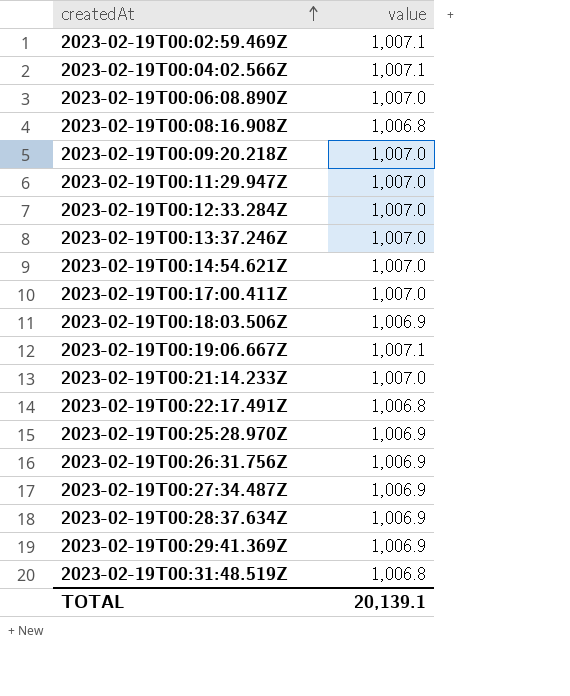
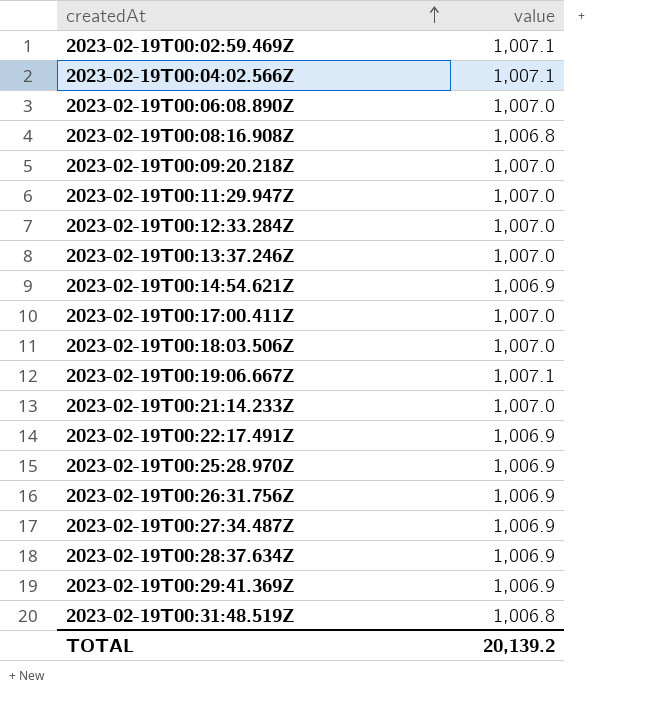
2023-02-19T00:14:54.621Z | value: 1,007.0 -> 1,006.9
2023-02-19T00:18:03.506Z | value: 1,006.9 -> 1,007.0
2023-02-19T00:22:17.491Z | value: 1,006.8 -> 1,006.9
TOTAL | value: 20,139.1 -> 20,139.2

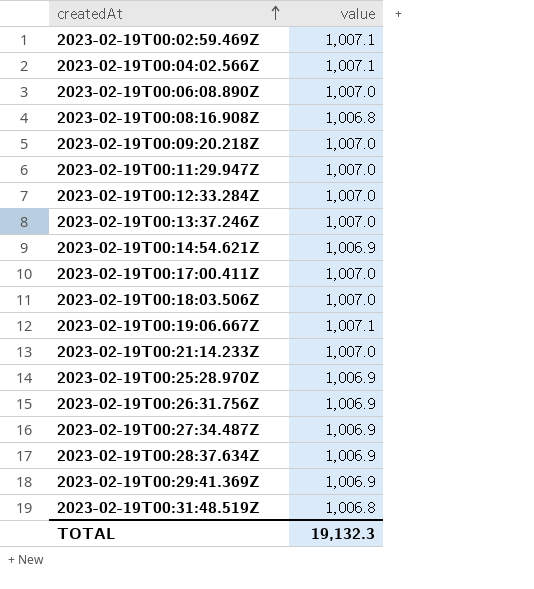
row 2023-02-19T00:22:17.491Z: 1,006.9 -> none
TOTAL | value: 20,139.2 -> 19,132.3

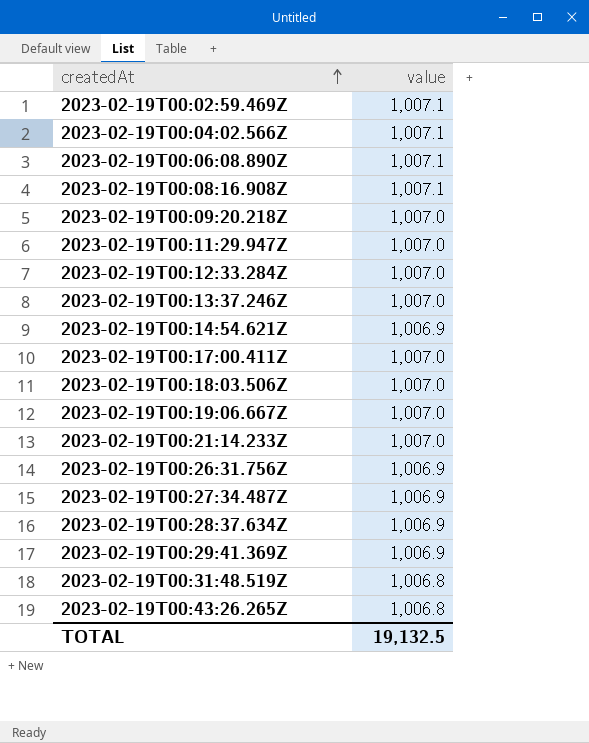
row 2023-02-19T00:25:28.970Z: 1,006.9 -> none
2023-02-19T00:06:08.890Z | value: 1,007.0 -> 1,007.1
2023-02-19T00:08:16.908Z | value: 1,006.8 -> 1,007.1
2023-02-19T00:19:06.667Z | value: 1,007.1 -> 1,007.0
row 2023-02-19T00:43:26.265Z: none -> 1,006.8
TOTAL | value: 19,132.3 -> 19,132.5

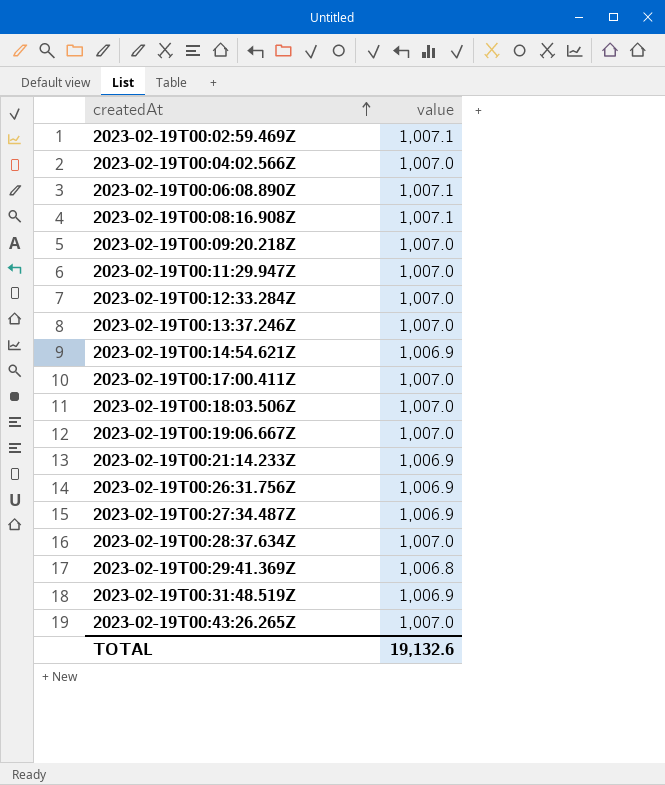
2023-02-19T00:04:02.566Z | value: 1,007.1 -> 1,007.0
2023-02-19T00:21:14.233Z | value: 1,007.0 -> 1,006.9
2023-02-19T00:28:37.634Z | value: 1,006.9 -> 1,007.0
2023-02-19T00:29:41.369Z | value: 1,006.9 -> 1,006.8
2023-02-19T00:31:48.519Z | value: 1,006.8 -> 1,006.9
2023-02-19T00:43:26.265Z | value: 1,006.8 -> 1,007.0
TOTAL | value: 19,132.5 -> 19,132.6

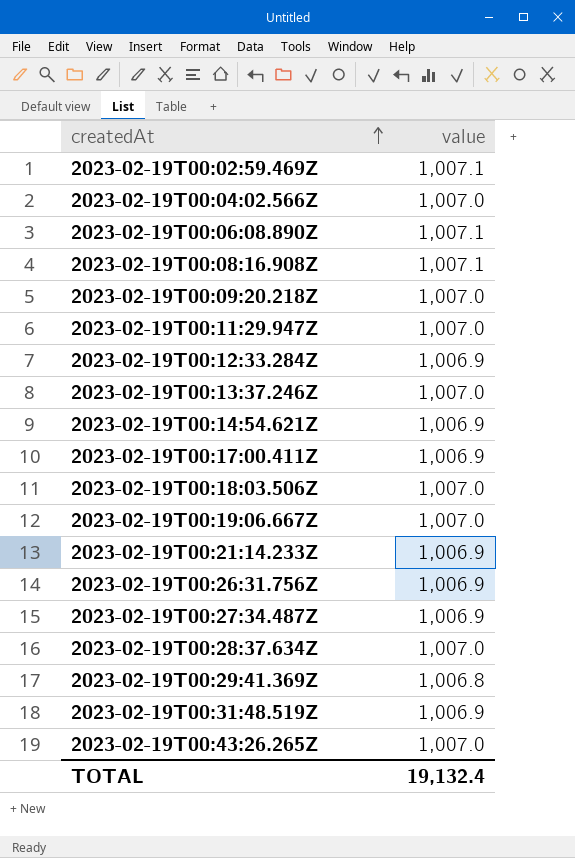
2023-02-19T00:12:33.284Z | value: 1,007.0 -> 1,006.9
2023-02-19T00:17:00.411Z | value: 1,007.0 -> 1,006.9
TOTAL | value: 19,132.6 -> 19,132.4

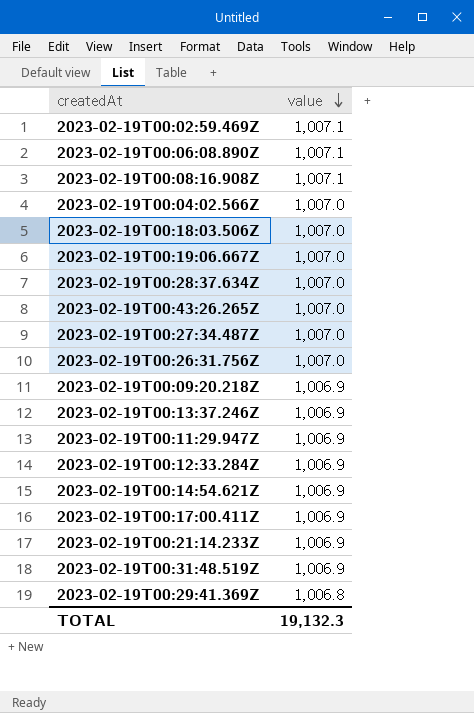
row order: createdAt ascending -> value descending
2023-02-19T00:27:34.487Z | value: 1,006.9 -> 1,007.0
2023-02-19T00:26:31.756Z | value: 1,006.9 -> 1,007.0
2023-02-19T00:09:20.218Z | value: 1,007.0 -> 1,006.9
2023-02-19T00:13:37.246Z | value: 1,007.0 -> 1,006.9
2023-02-19T00:11:29.947Z | value: 1,007.0 -> 1,006.9
TOTAL | value: 19,132.4 -> 19,132.3

